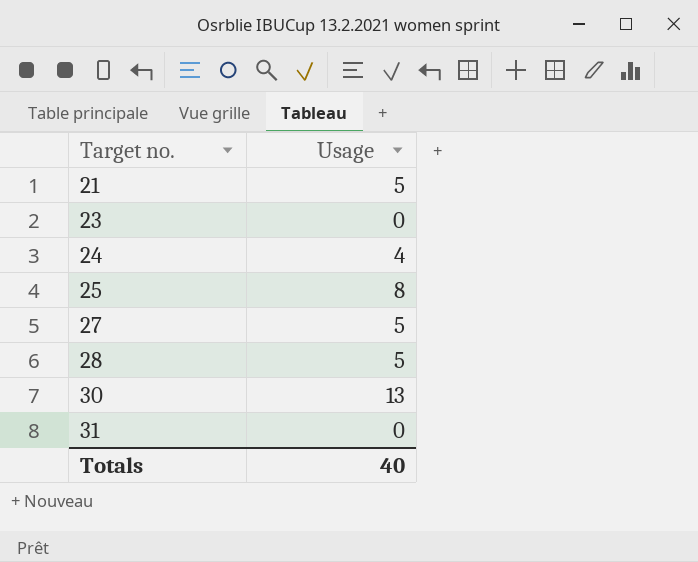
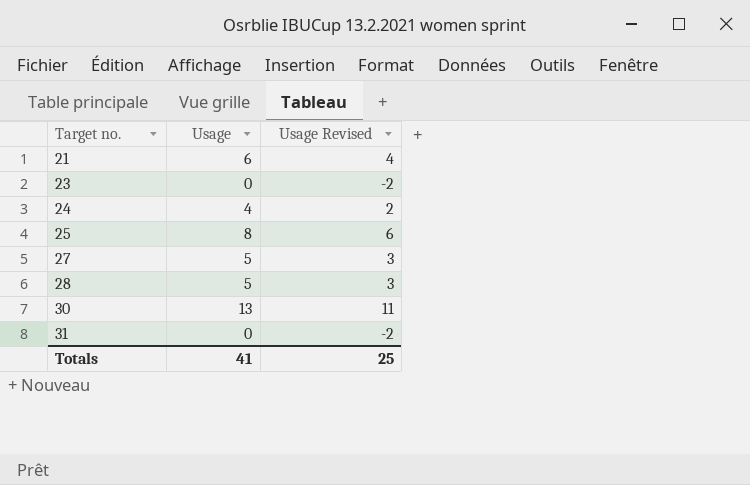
column Usage Revised | formula: none -> [Usage] - 2
21 | Usage: 5 -> 6
Totals | Usage: 40 -> 41

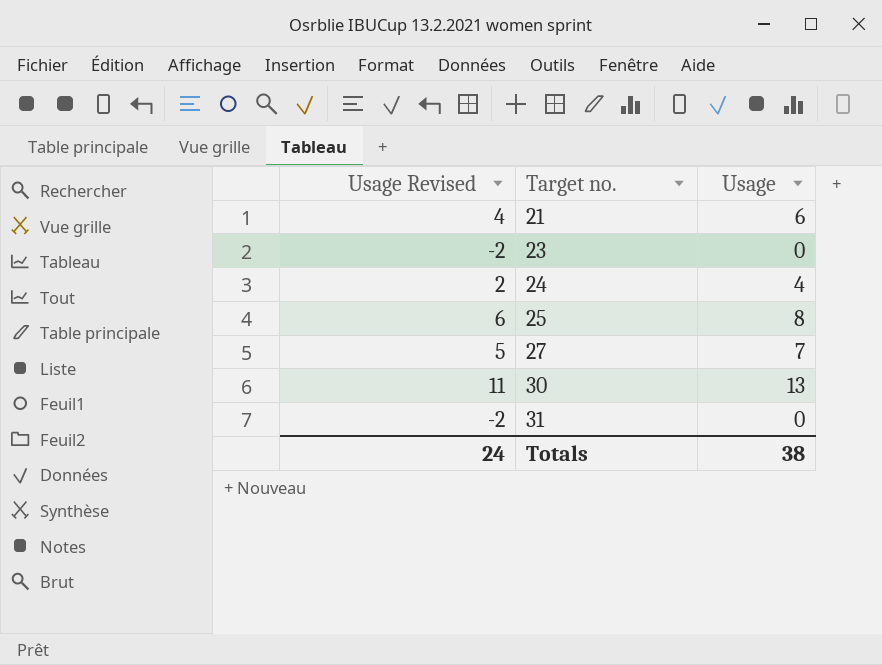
column Usage Revised | position: 3 -> 1
row 28: 5 | 3 -> none
27 | Usage Revised: 3 -> 5
27 | Usage: 5 -> 7
Totals | Usage Revised: 25 -> 24
Totals | Usage: 41 -> 38

